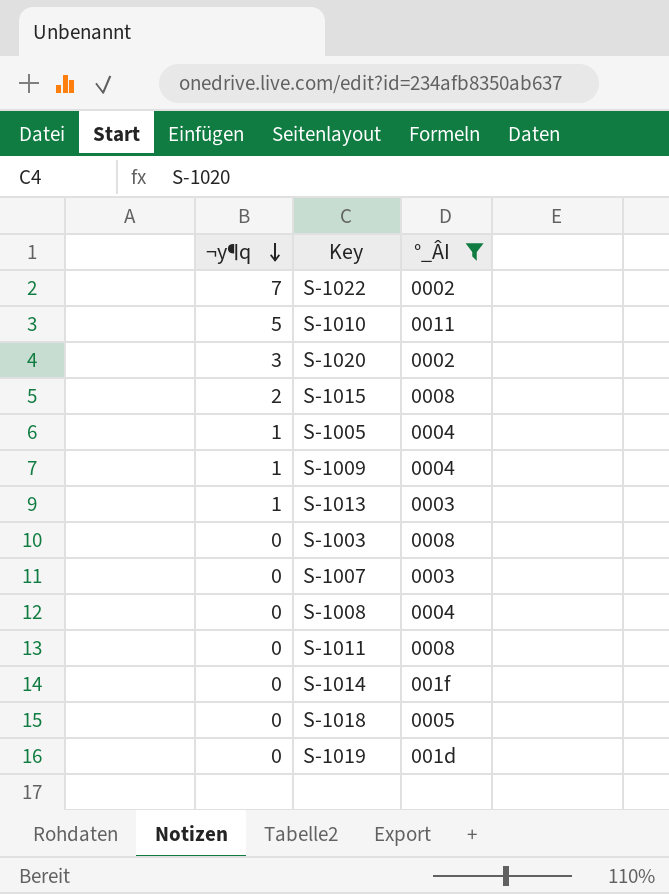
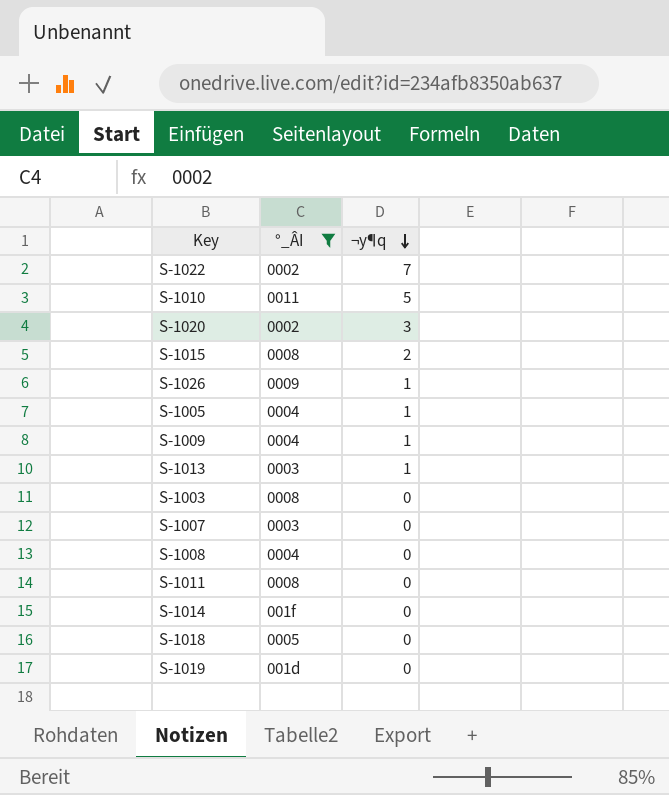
column ¬y¶q | position: 1 -> 3
row S-1026: none -> 0009 | 1

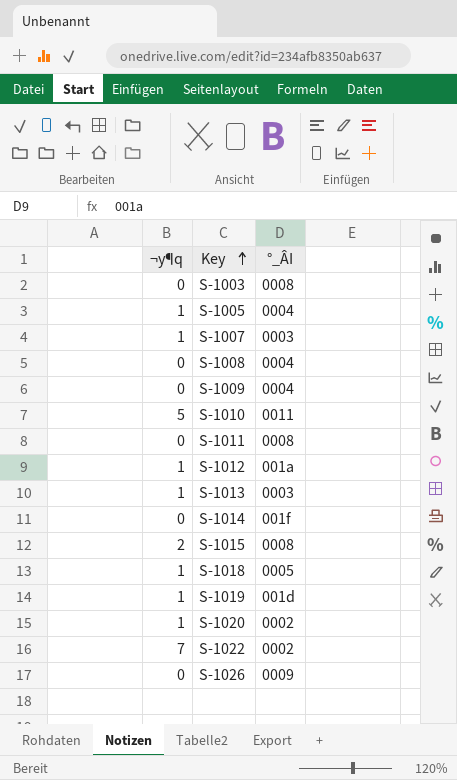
filter: °_ÂI != 001a -> none
row order: ¬y¶q descending -> Key ascending
column ¬y¶q | position: 3 -> 1
S-1007 | ¬y¶q: 0 -> 1
S-1009 | ¬y¶q: 1 -> 0
S-1018 | ¬y¶q: 0 -> 1
S-1019 | ¬y¶q: 0 -> 1
S-1020 | ¬y¶q: 3 -> 1
S-1026 | ¬y¶q: 1 -> 0

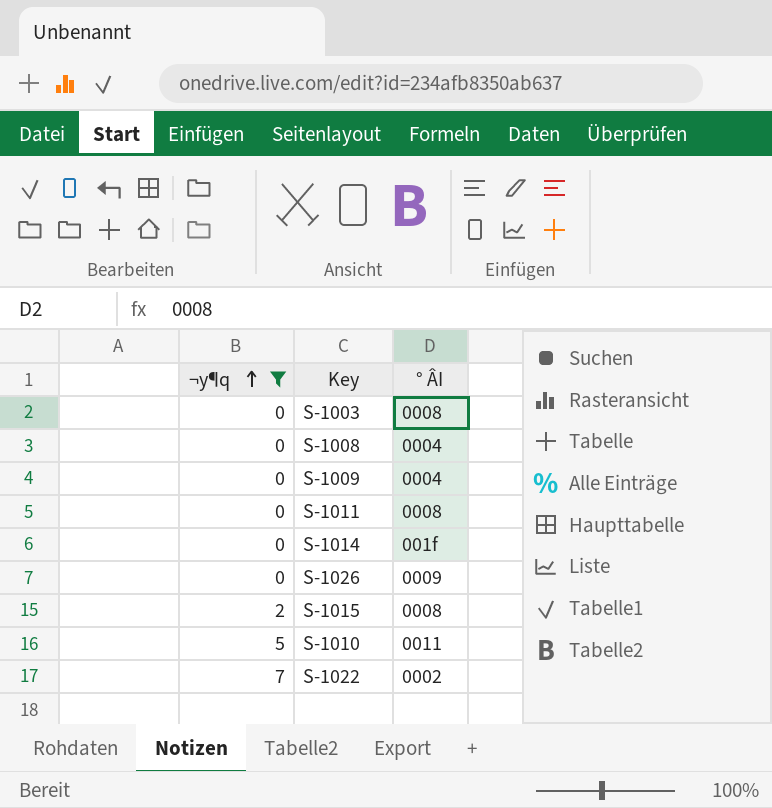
filter: none -> ¬y¶q != 1
row order: Key ascending -> ¬y¶q ascending
column name: °_ÂI -> ° ÂI

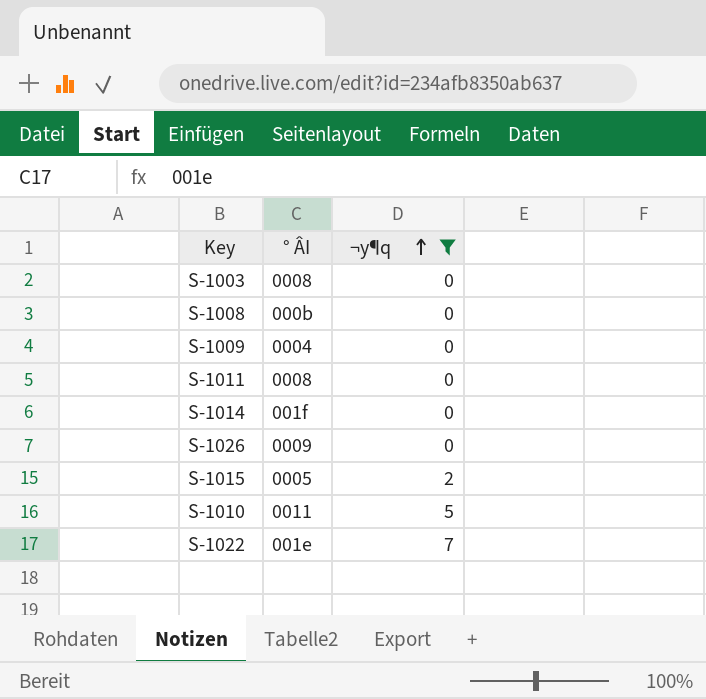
column ¬y¶q | position: 1 -> 3
S-1008 | ° ÂI: 0004 -> 000b
S-1015 | ° ÂI: 0008 -> 0005
S-1022 | ° ÂI: 0002 -> 001e

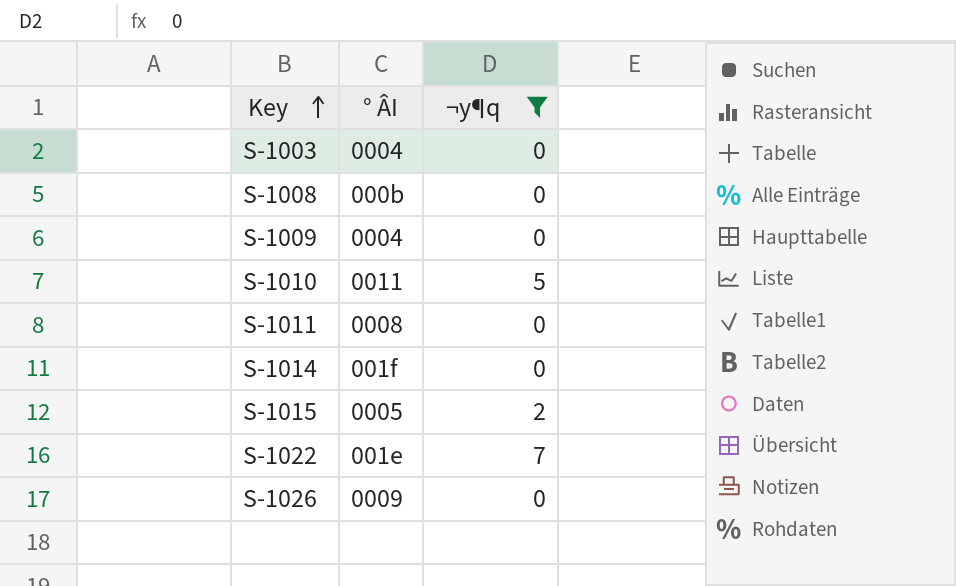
row order: ¬y¶q ascending -> Key ascending
S-1003 | ° ÂI: 0008 -> 0004

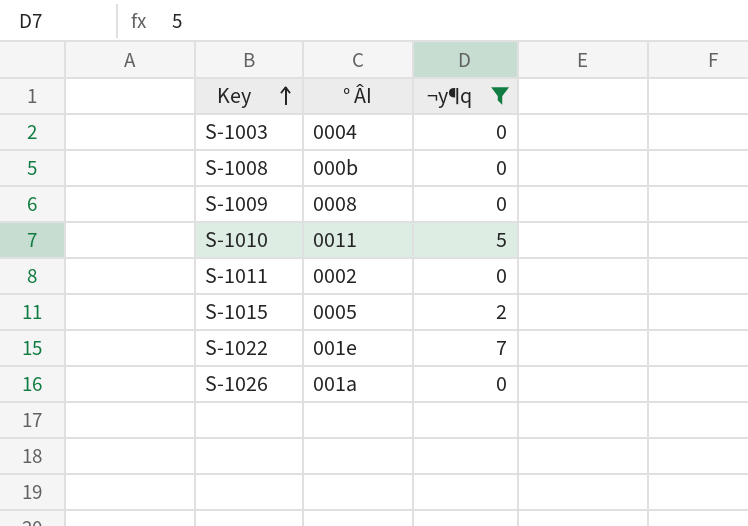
row S-1014: 001f | 0 -> none
S-1009 | ° ÂI: 0004 -> 0008
S-1011 | ° ÂI: 0008 -> 0002
S-1026 | ° ÂI: 0009 -> 001a

